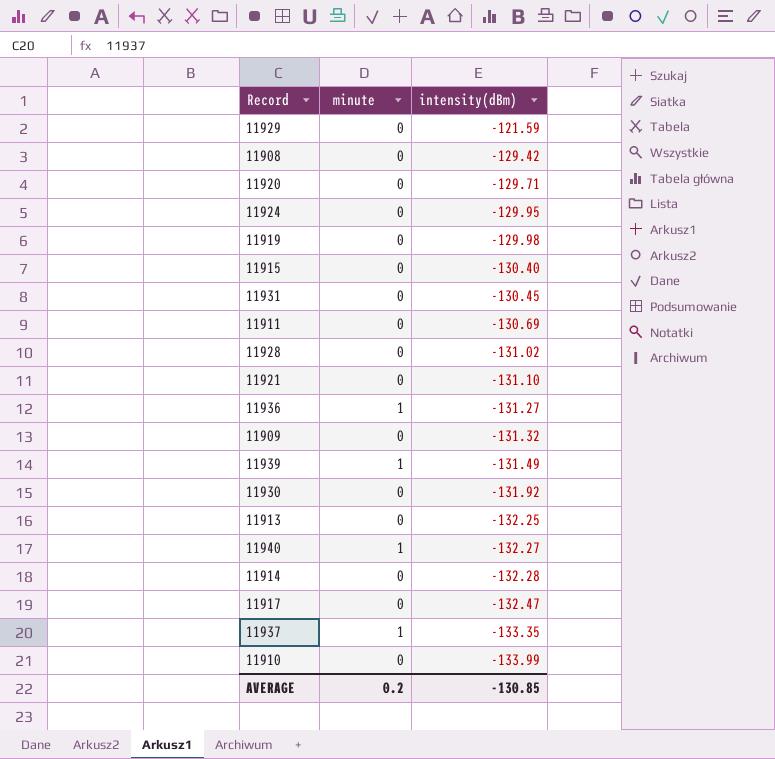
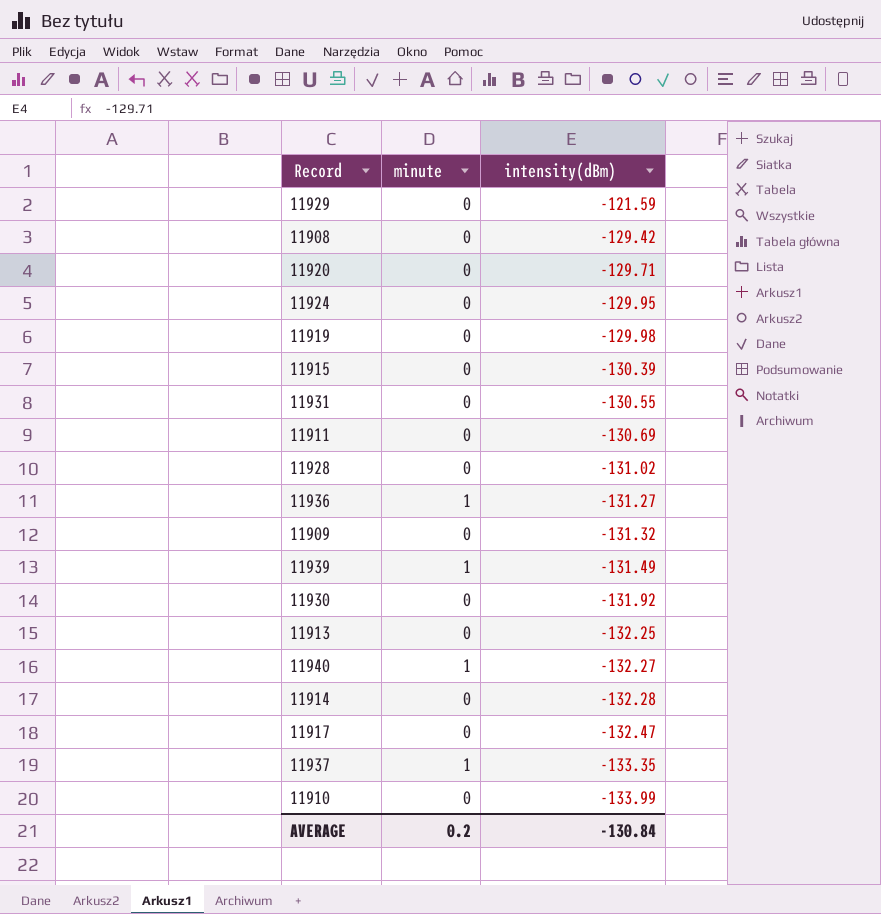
row 11921: 0 | -131.10 -> none
11915 | intensity(dBm): -130.40 -> -130.39
11931 | intensity(dBm): -130.45 -> -130.55
AVERAGE | intensity(dBm): -130.85 -> -130.84

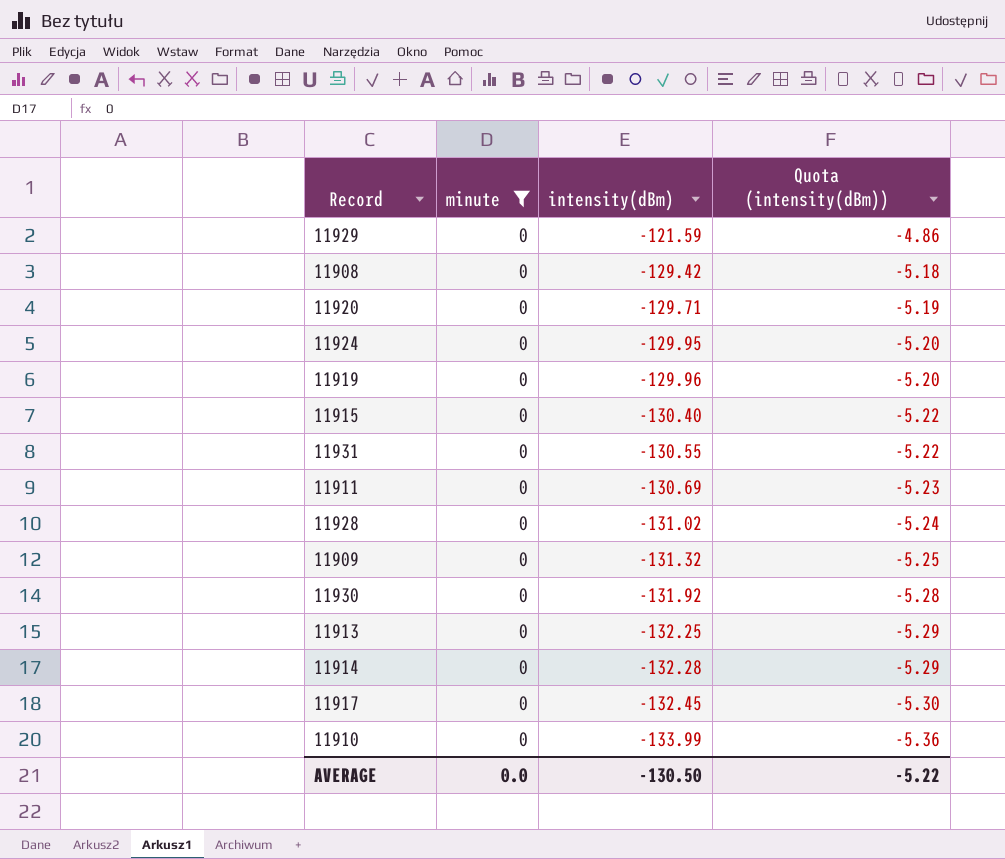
filter: none -> minute = 0
column Quota (intensity(dBm)) | formula: none -> [intensity(dBm)] * 0.04
11919 | intensity(dBm): -129.98 -> -129.96
11915 | intensity(dBm): -130.39 -> -130.40
11917 | intensity(dBm): -132.47 -> -132.45
AVERAGE | minute: 0.2 -> 0.0
AVERAGE | intensity(dBm): -130.84 -> -130.50

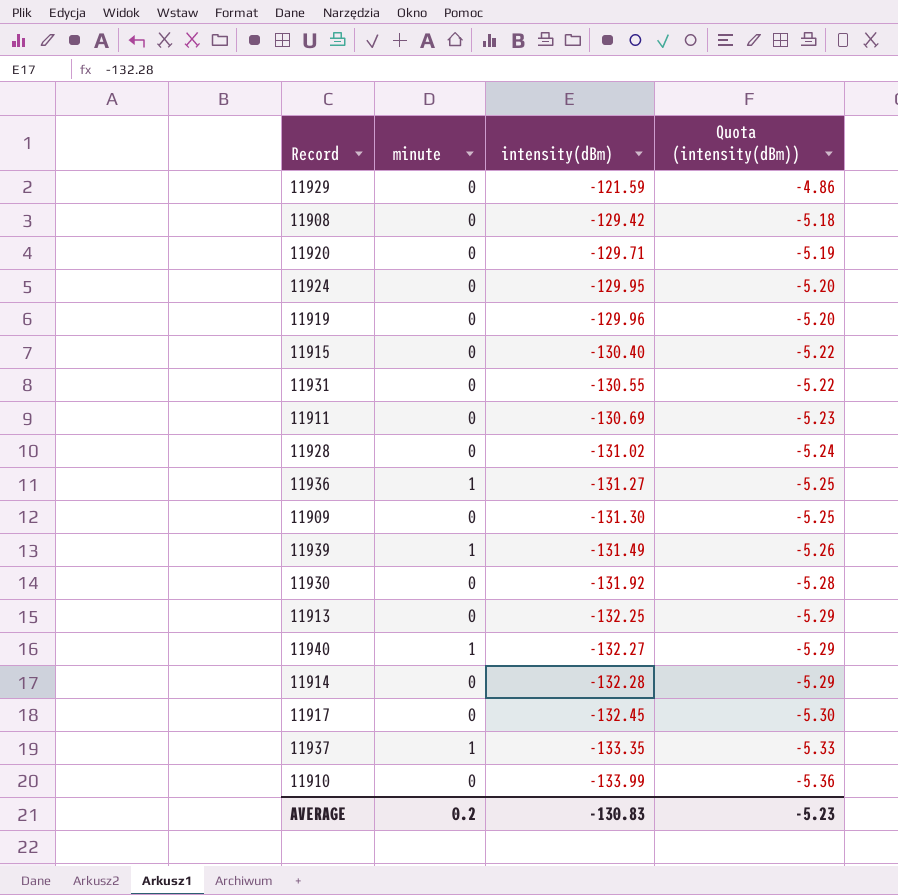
filter: minute = 0 -> none
11909 | intensity(dBm): -131.32 -> -131.30
AVERAGE | minute: 0.0 -> 0.2
AVERAGE | intensity(dBm): -130.50 -> -130.83
AVERAGE | Quota (intensity(dBm)): -5.22 -> -5.23

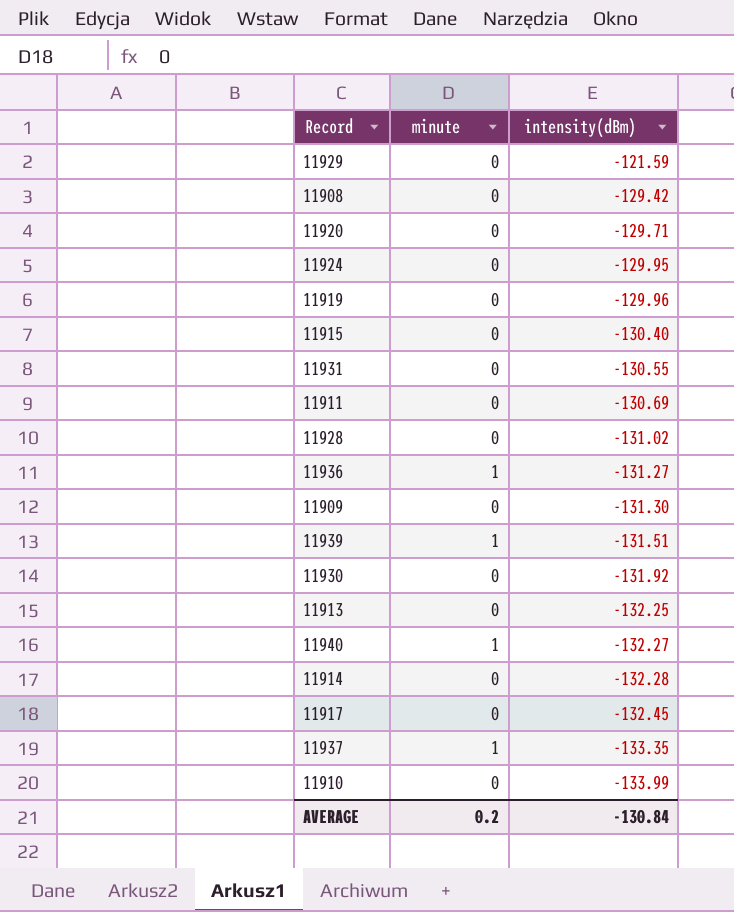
column Quota (intensity(dBm)) | formula: [intensity(dBm)] * 0.04 -> none
11939 | intensity(dBm): -131.49 -> -131.51
AVERAGE | intensity(dBm): -130.83 -> -130.84

